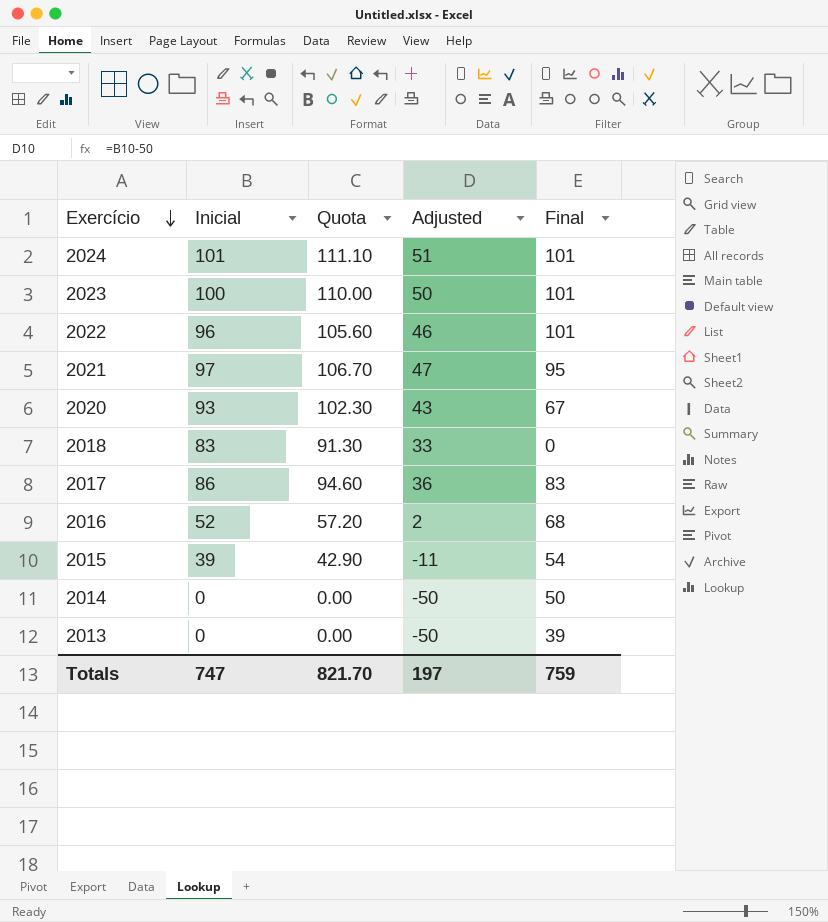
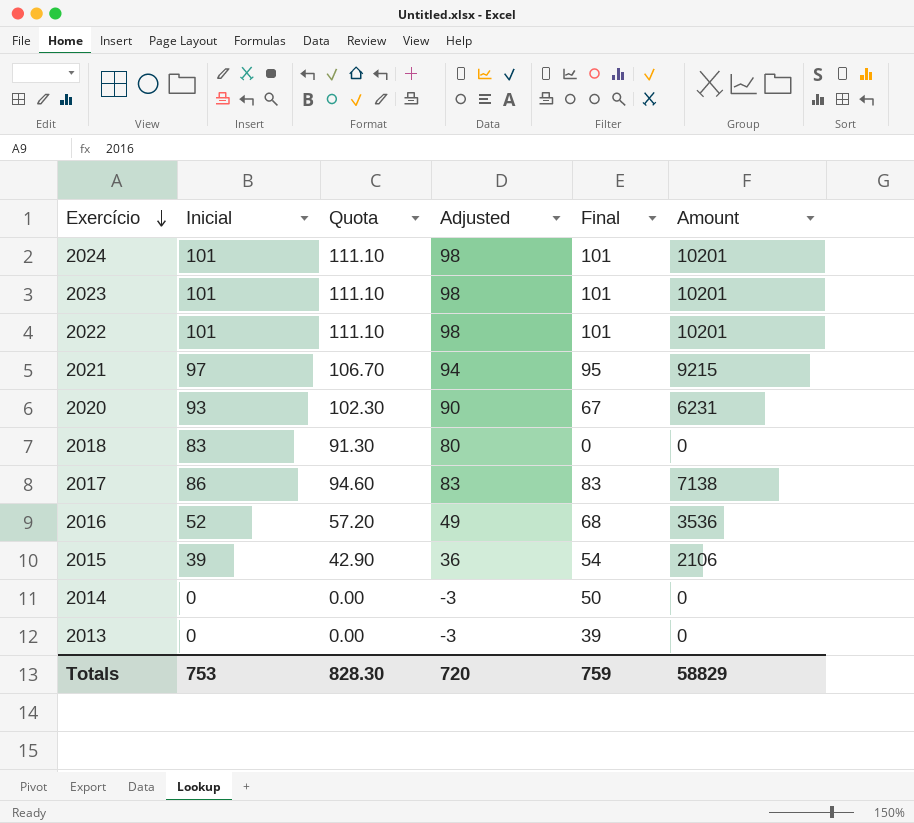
column Adjusted | formula: [Inicial] - 50 -> [Inicial] - 3
column Amount | formula: none -> [Inicial] * [Final]
2023 | Inicial: 100 -> 101
2023 | Quota: 110.00 -> 111.10
2022 | Inicial: 96 -> 101
2022 | Quota: 105.60 -> 111.10
Totals | Inicial: 747 -> 753
Totals | Quota: 821.70 -> 828.30
Totals | Adjusted: 197 -> 720

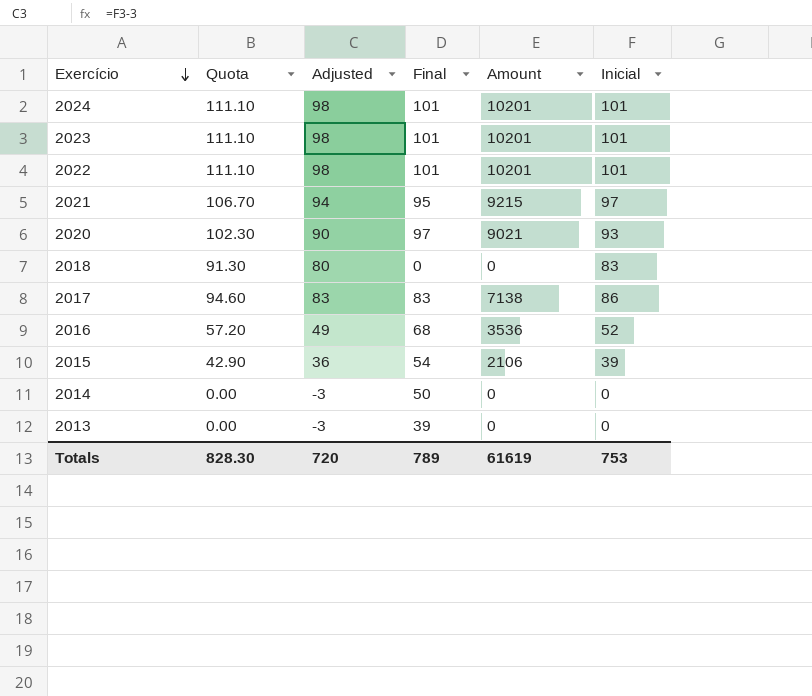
column Inicial | position: 2 -> 6
2020 | Final: 67 -> 97
2020 | Amount: 6231 -> 9021
Totals | Final: 759 -> 789
Totals | Amount: 58829 -> 61619

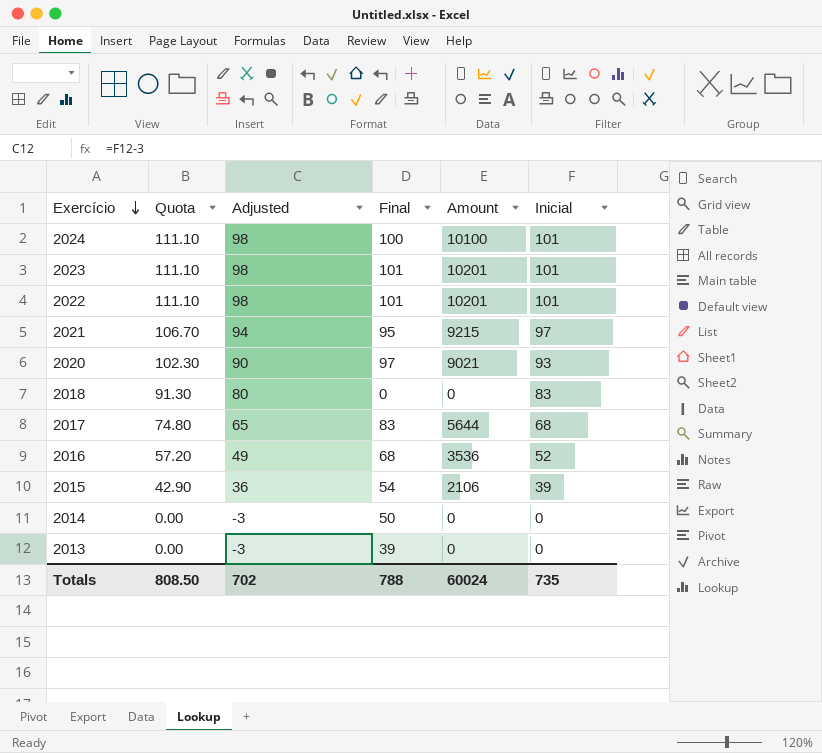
2024 | Final: 101 -> 100
2024 | Amount: 10201 -> 10100
2017 | Quota: 94.60 -> 74.80
2017 | Adjusted: 83 -> 65
2017 | Amount: 7138 -> 5644
2017 | Inicial: 86 -> 68
Totals | Quota: 828.30 -> 808.50
Totals | Adjusted: 720 -> 702
Totals | Final: 789 -> 788
Totals | Amount: 61619 -> 60024
Totals | Inicial: 753 -> 735

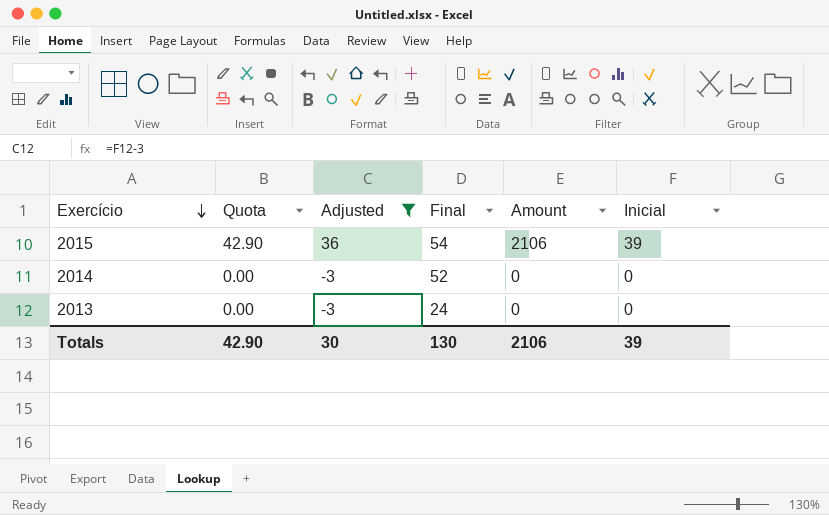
filter: none -> Adjusted <= 36
2014 | Final: 50 -> 52
2013 | Final: 39 -> 24
Totals | Quota: 808.50 -> 42.90
Totals | Adjusted: 702 -> 30
Totals | Final: 788 -> 130
Totals | Amount: 60024 -> 2106
Totals | Inicial: 735 -> 39

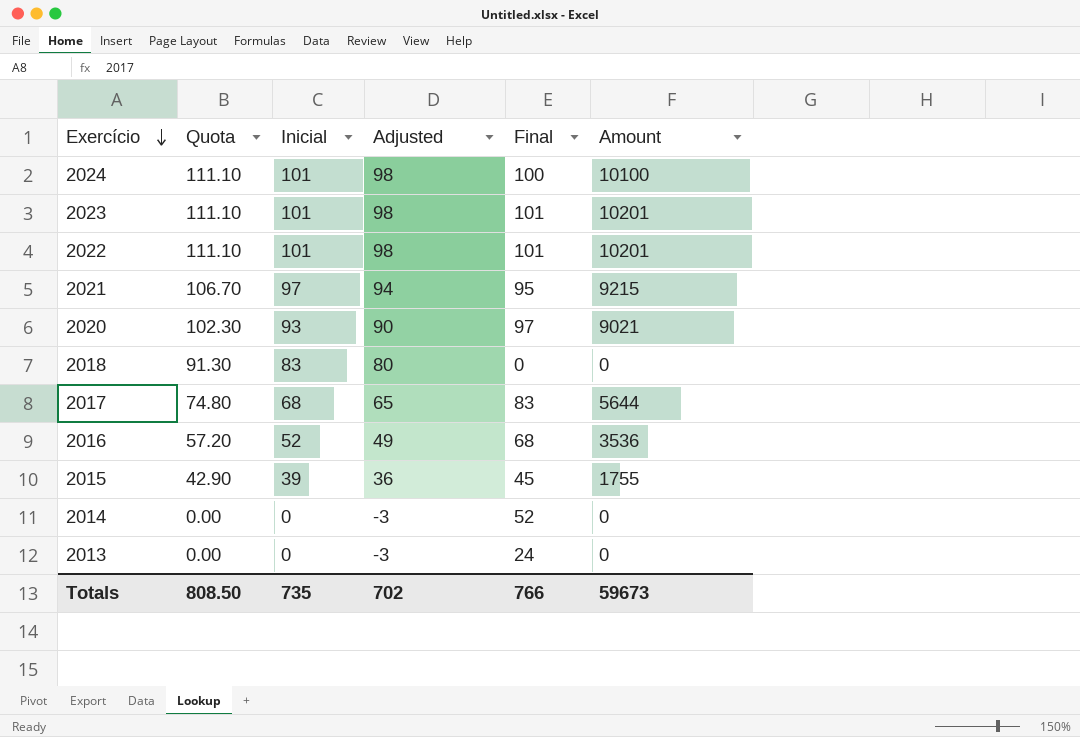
filter: Adjusted <= 36 -> none
column Inicial | position: 6 -> 3
2015 | Final: 54 -> 45
2015 | Amount: 2106 -> 1755
Totals | Quota: 42.90 -> 808.50
Totals | Inicial: 39 -> 735
Totals | Adjusted: 30 -> 702
Totals | Final: 130 -> 766
Totals | Amount: 2106 -> 59673

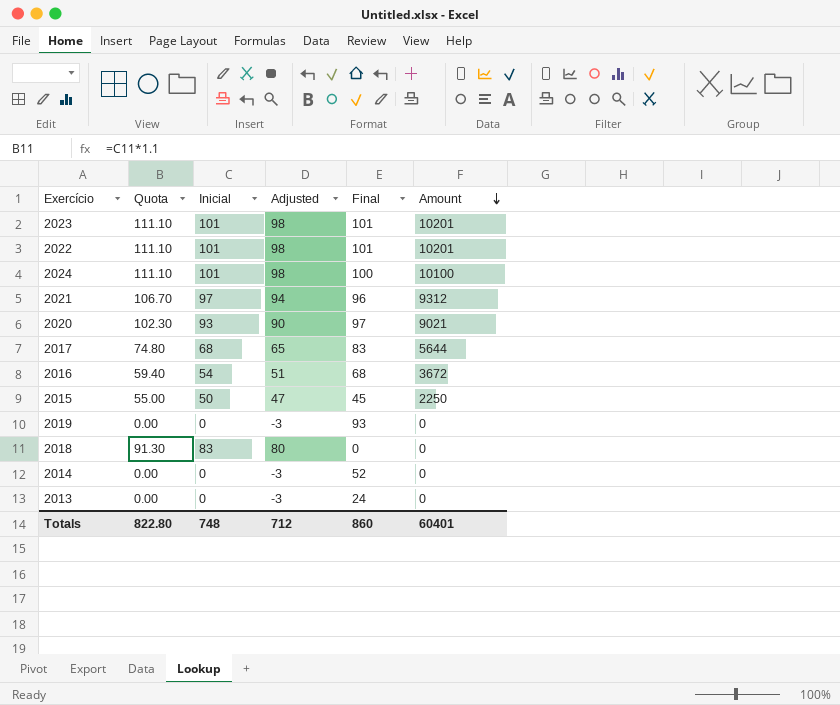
row order: Exercício descending -> Amount descending
2021 | Final: 95 -> 96
2021 | Amount: 9215 -> 9312
2016 | Quota: 57.20 -> 59.40
2016 | Inicial: 52 -> 54
2016 | Adjusted: 49 -> 51
2016 | Amount: 3536 -> 3672
2015 | Quota: 42.90 -> 55.00
2015 | Inicial: 39 -> 50
2015 | Adjusted: 36 -> 47
2015 | Amount: 1755 -> 2250
row 2019: none -> 0.00 | 0 | -3 | 93 | 0
Totals | Quota: 808.50 -> 822.80
Totals | Inicial: 735 -> 748
Totals | Adjusted: 702 -> 712
Totals | Final: 766 -> 860
Totals | Amount: 59673 -> 60401

